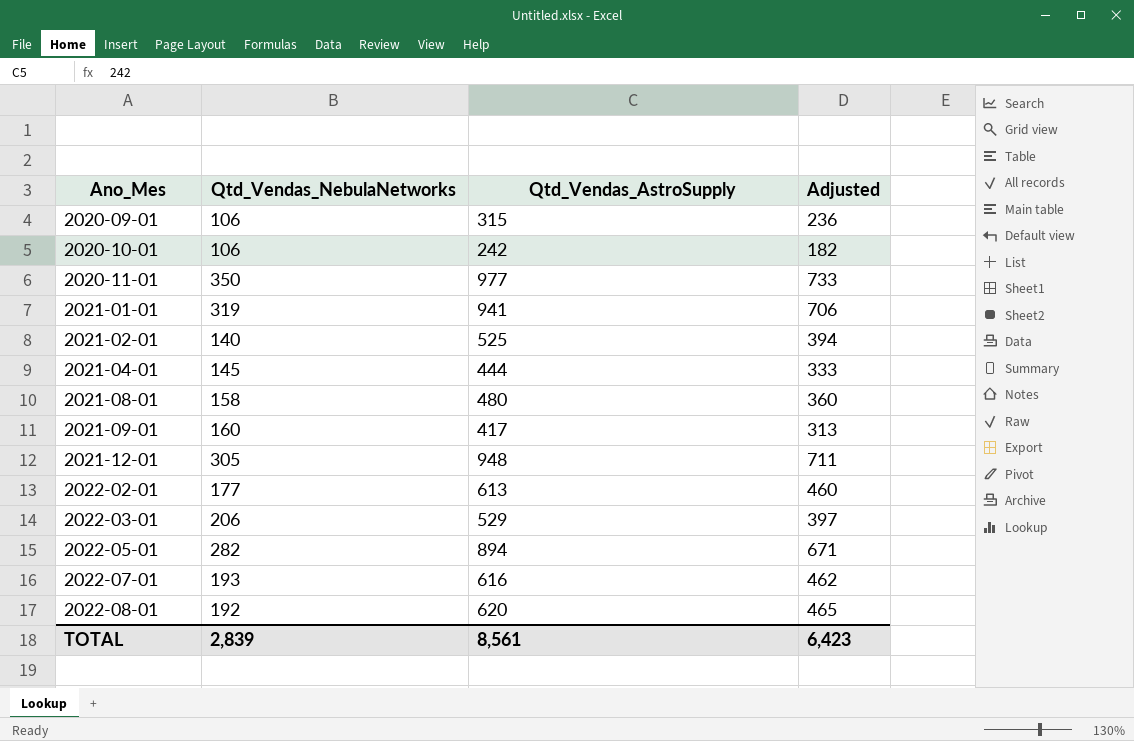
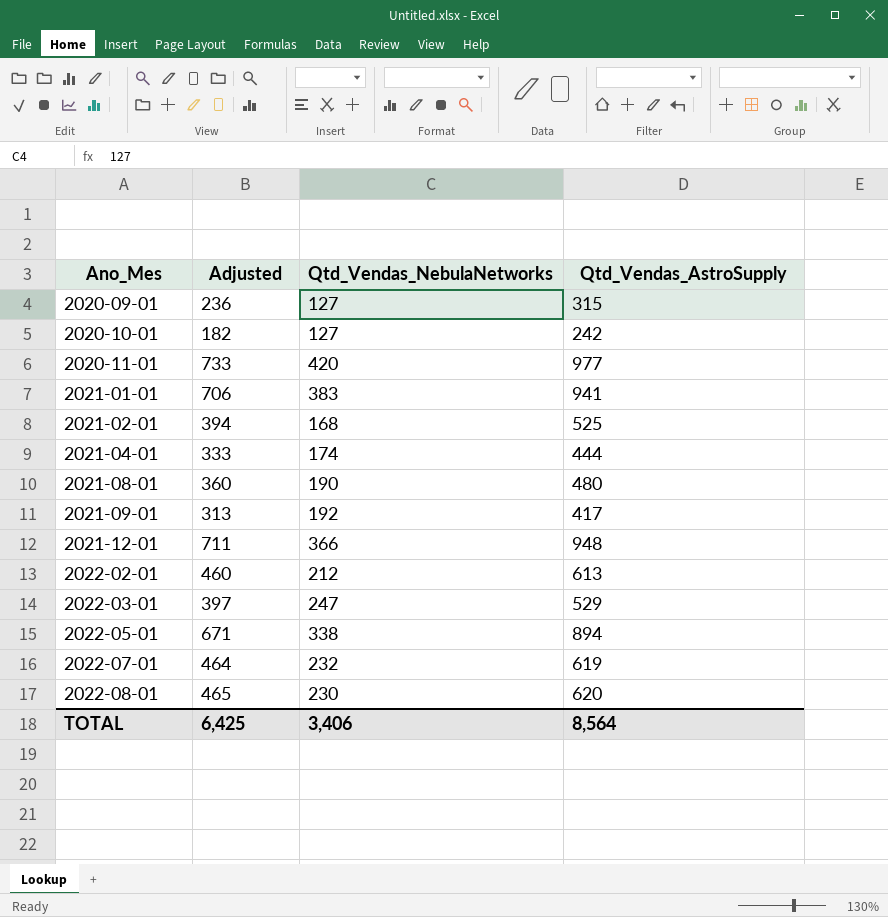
column Adjusted | position: 4 -> 2
2020-09-01 | Qtd_Vendas_NebulaNetworks: 106 -> 127
2020-10-01 | Qtd_Vendas_NebulaNetworks: 106 -> 127
2020-11-01 | Qtd_Vendas_NebulaNetworks: 350 -> 420
2021-01-01 | Qtd_Vendas_NebulaNetworks: 319 -> 383
2021-02-01 | Qtd_Vendas_NebulaNetworks: 140 -> 168
2021-04-01 | Qtd_Vendas_NebulaNetworks: 145 -> 174
2021-08-01 | Qtd_Vendas_NebulaNetworks: 158 -> 190
2021-09-01 | Qtd_Vendas_NebulaNetworks: 160 -> 192
2021-12-01 | Qtd_Vendas_NebulaNetworks: 305 -> 366
2022-02-01 | Qtd_Vendas_NebulaNetworks: 177 -> 212
2022-03-01 | Qtd_Vendas_NebulaNetworks: 206 -> 247
2022-05-01 | Qtd_Vendas_NebulaNetworks: 282 -> 338
2022-07-01 | Adjusted: 462 -> 464
2022-07-01 | Qtd_Vendas_NebulaNetworks: 193 -> 232
2022-07-01 | Qtd_Vendas_AstroSupply: 616 -> 619
2022-08-01 | Qtd_Vendas_NebulaNetworks: 192 -> 230
TOTAL | Adjusted: 6,423 -> 6,425
TOTAL | Qtd_Vendas_NebulaNetworks: 2,839 -> 3,406
TOTAL | Qtd_Vendas_AstroSupply: 8,561 -> 8,564

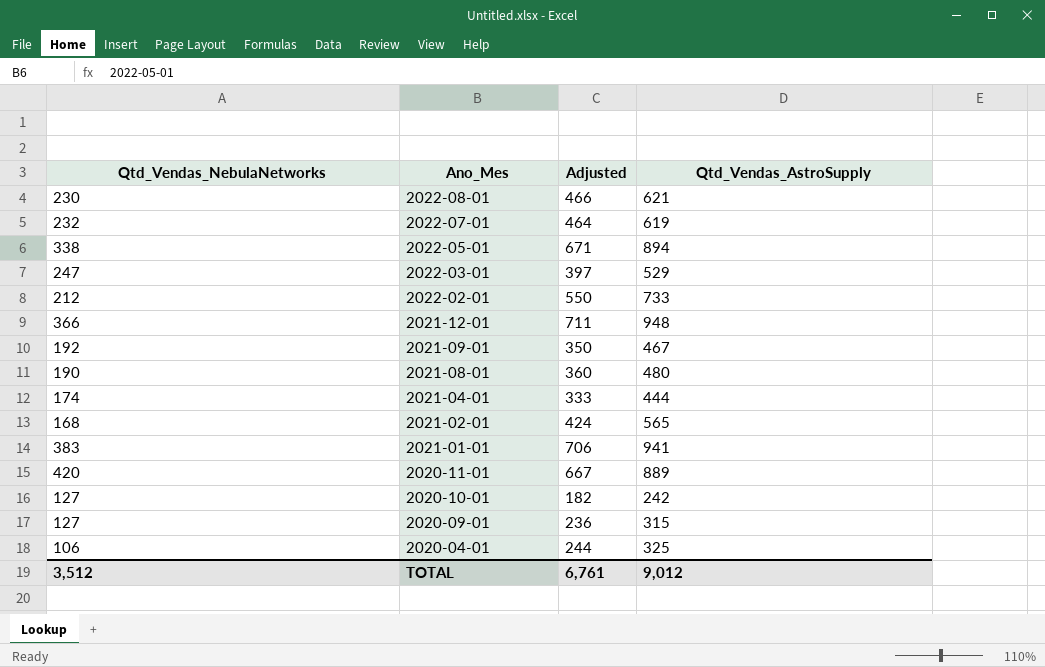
row order: Ano_Mes ascending -> Ano_Mes descending
column Qtd_Vendas_NebulaNetworks | position: 3 -> 1
2022-08-01 | Adjusted: 465 -> 466
2022-08-01 | Qtd_Vendas_AstroSupply: 620 -> 621
2022-02-01 | Adjusted: 460 -> 550
2022-02-01 | Qtd_Vendas_AstroSupply: 613 -> 733
2021-09-01 | Adjusted: 313 -> 350
2021-09-01 | Qtd_Vendas_AstroSupply: 417 -> 467
2021-02-01 | Adjusted: 394 -> 424
2021-02-01 | Qtd_Vendas_AstroSupply: 525 -> 565
2020-11-01 | Adjusted: 733 -> 667
2020-11-01 | Qtd_Vendas_AstroSupply: 977 -> 889
row 2020-04-01: none -> 106 | 244 | 325
TOTAL | Qtd_Vendas_NebulaNetworks: 3,406 -> 3,512
TOTAL | Adjusted: 6,425 -> 6,761
TOTAL | Qtd_Vendas_AstroSupply: 8,564 -> 9,012

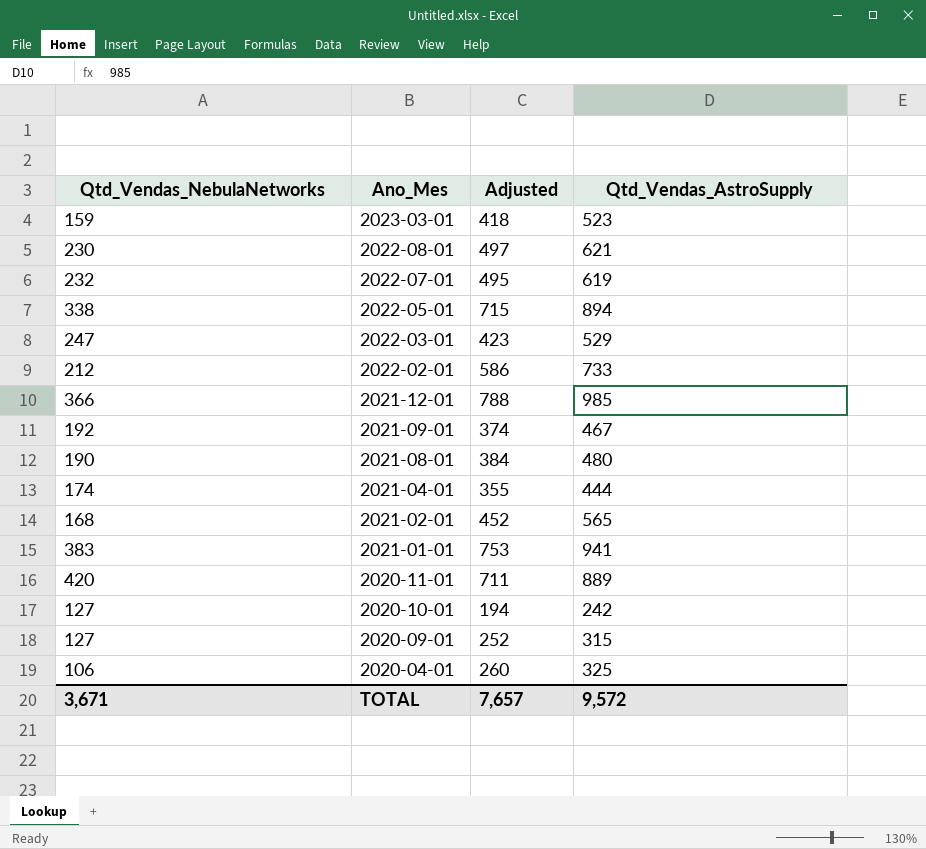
column Adjusted | formula: [Qtd_Vendas_AstroSupply] * 0.75 -> [Qtd_Vendas_AstroSupply] * 0.8
row 2023-03-01: none -> 159 | 418 | 523
2021-12-01 | Qtd_Vendas_AstroSupply: 948 -> 985
TOTAL | Qtd_Vendas_NebulaNetworks: 3,512 -> 3,671
TOTAL | Adjusted: 6,761 -> 7,657
TOTAL | Qtd_Vendas_AstroSupply: 9,012 -> 9,572

